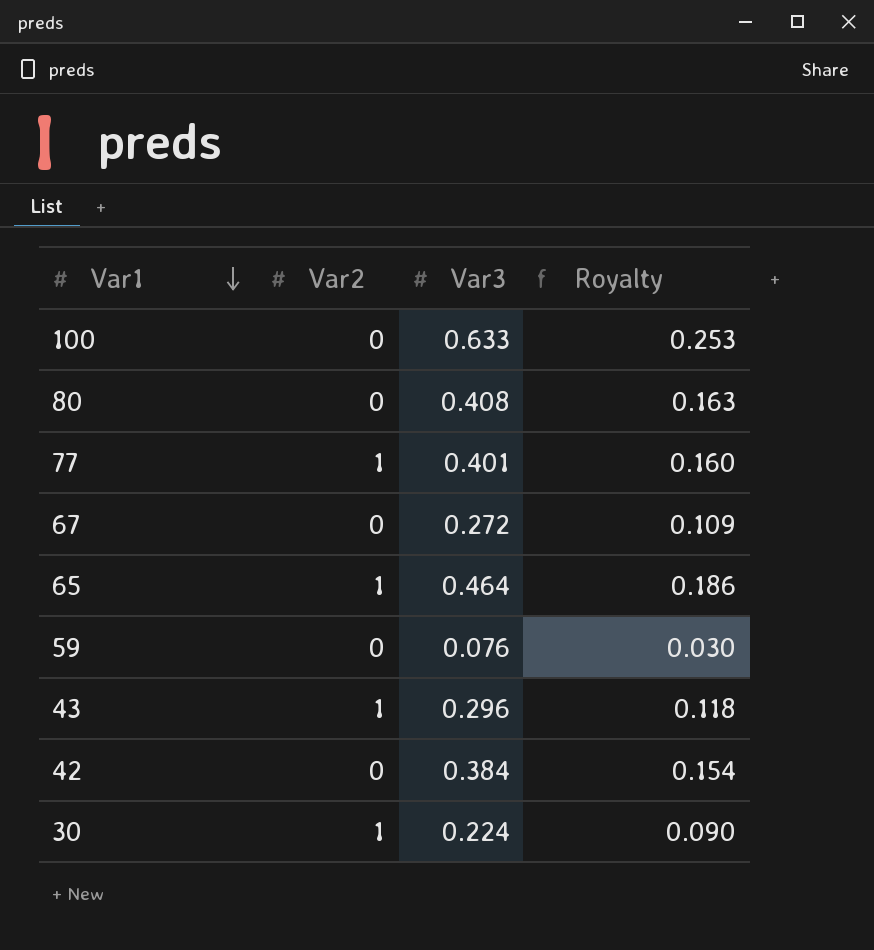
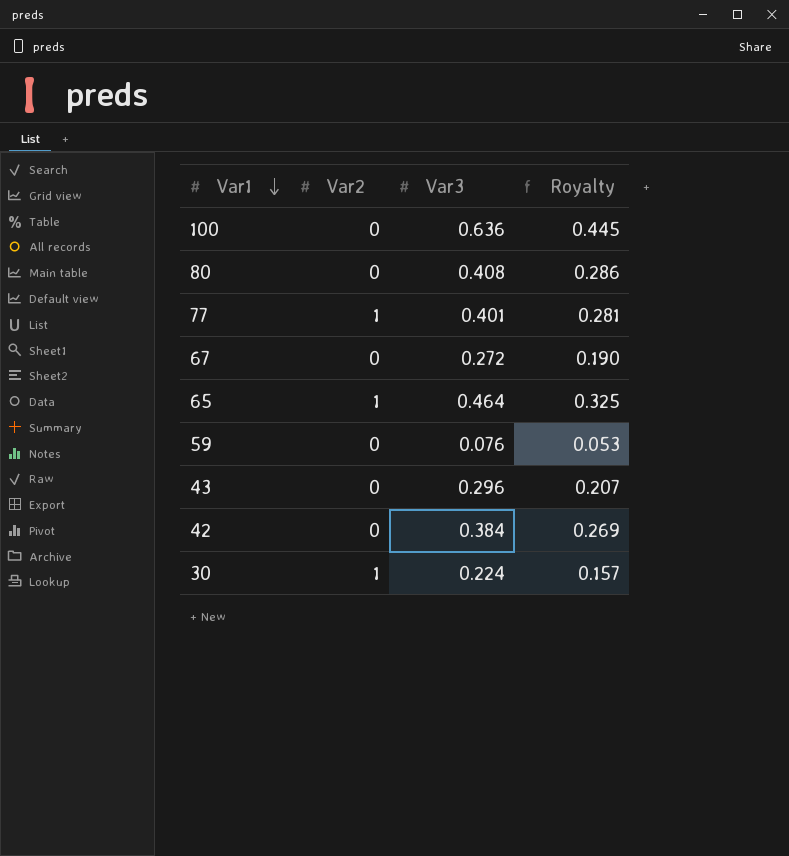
column Royalty | formula: [Var3] * 0.4 -> [Var3] * 0.7
100 | Var3: 0.633 -> 0.636
43 | Var2: 1 -> 0

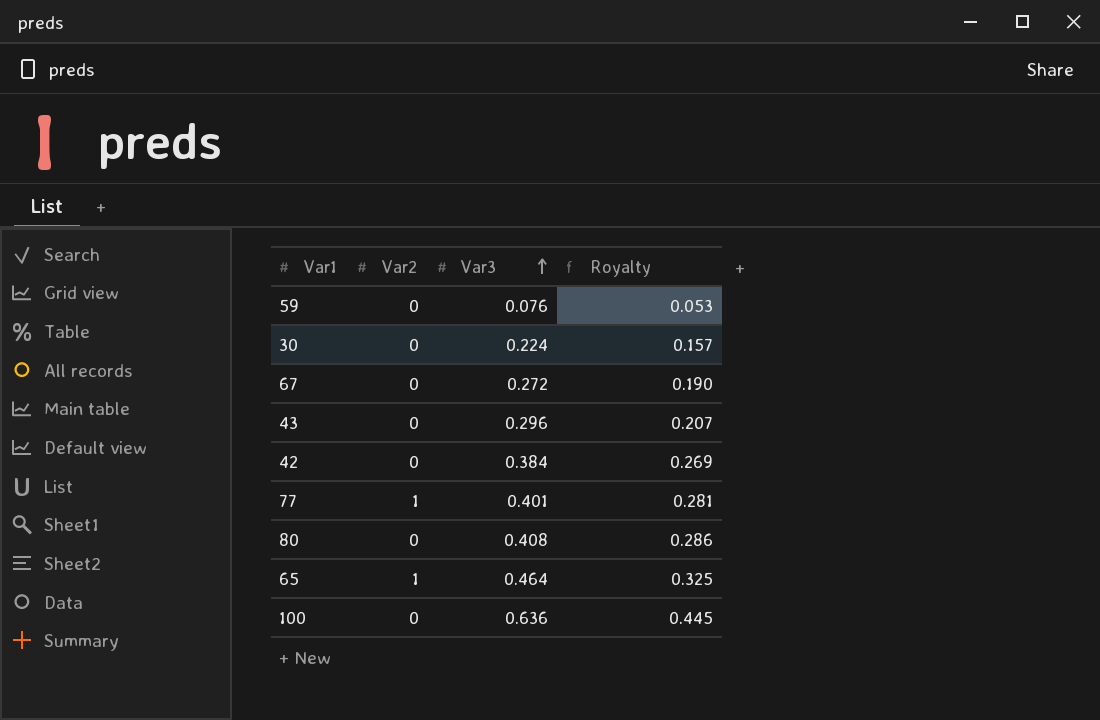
row order: Var1 descending -> Var3 ascending
30 | Var2: 1 -> 0

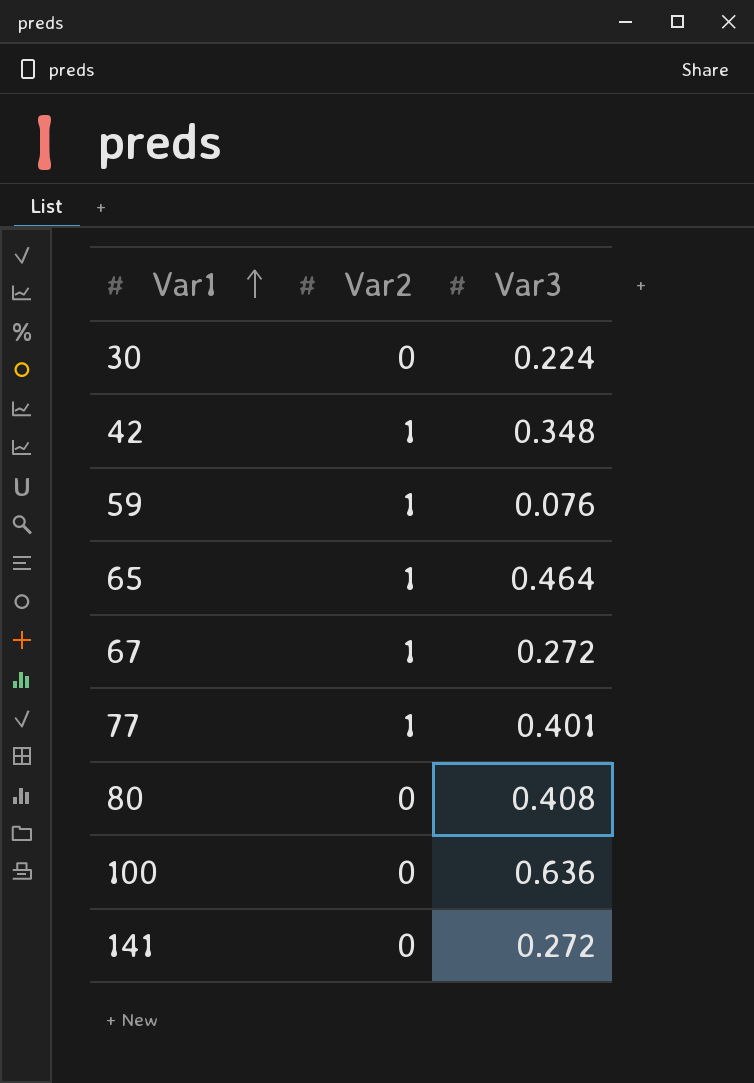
row order: Var3 ascending -> Var1 ascending
column Royalty | formula: [Var3] * 0.7 -> none
row 43: 0 | 0.296 | 0.207 -> none
42 | Var2: 0 -> 1
42 | Var3: 0.384 -> 0.348
59 | Var2: 0 -> 1
67 | Var2: 0 -> 1
row 141: none -> 0 | 0.272

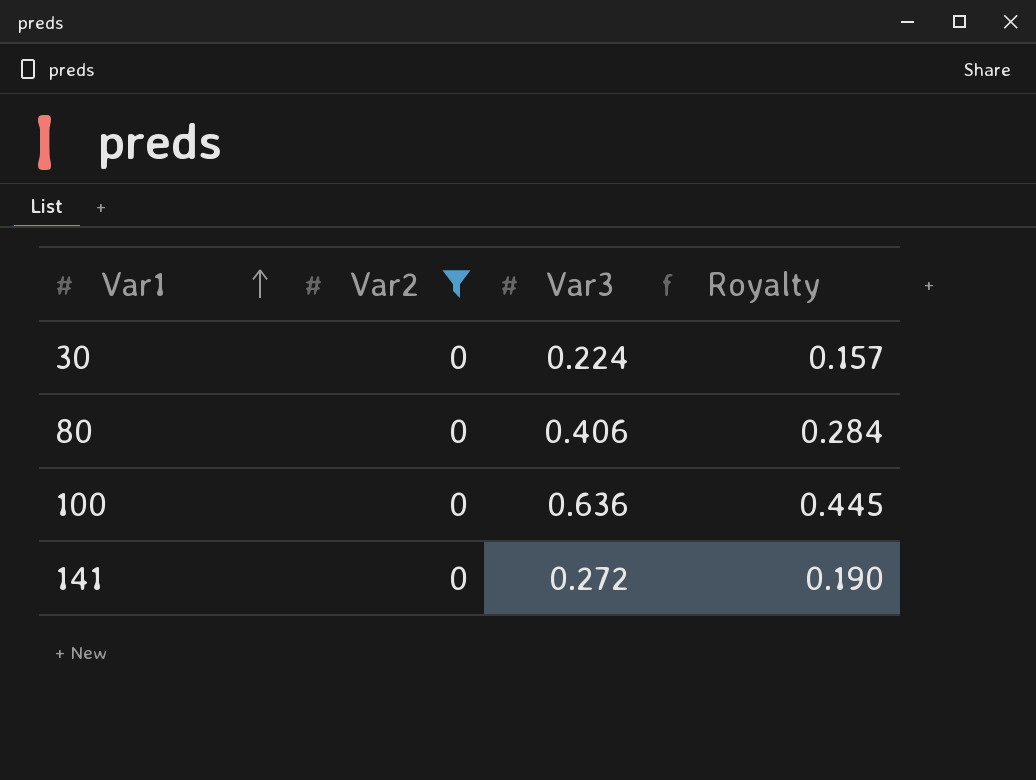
filter: none -> Var2 = 0
column Royalty | formula: none -> [Var3] * 0.7
80 | Var3: 0.408 -> 0.406

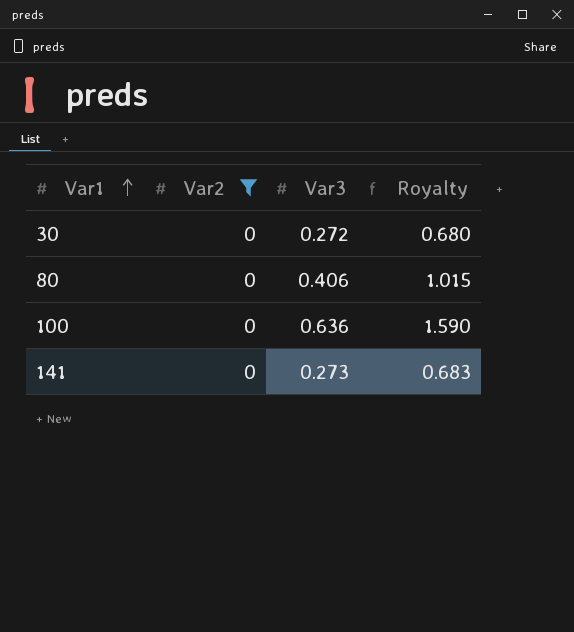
column Royalty | formula: [Var3] * 0.7 -> [Var3] * 2.5
30 | Var3: 0.224 -> 0.272
141 | Var3: 0.272 -> 0.273

